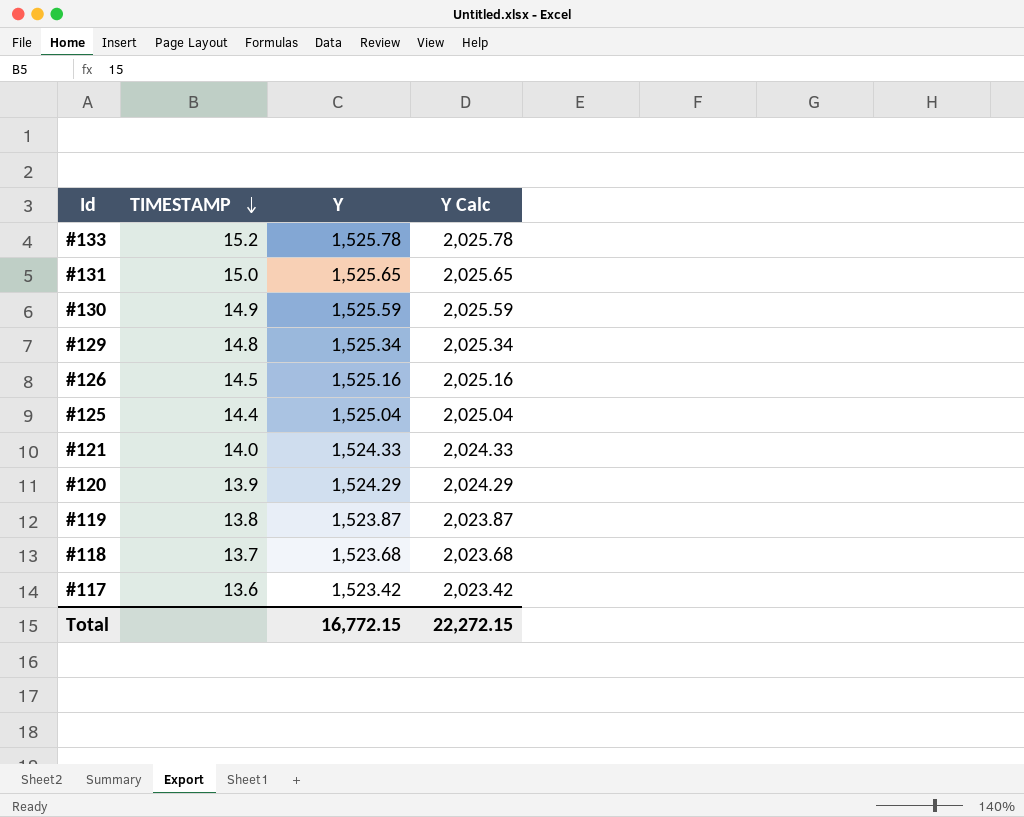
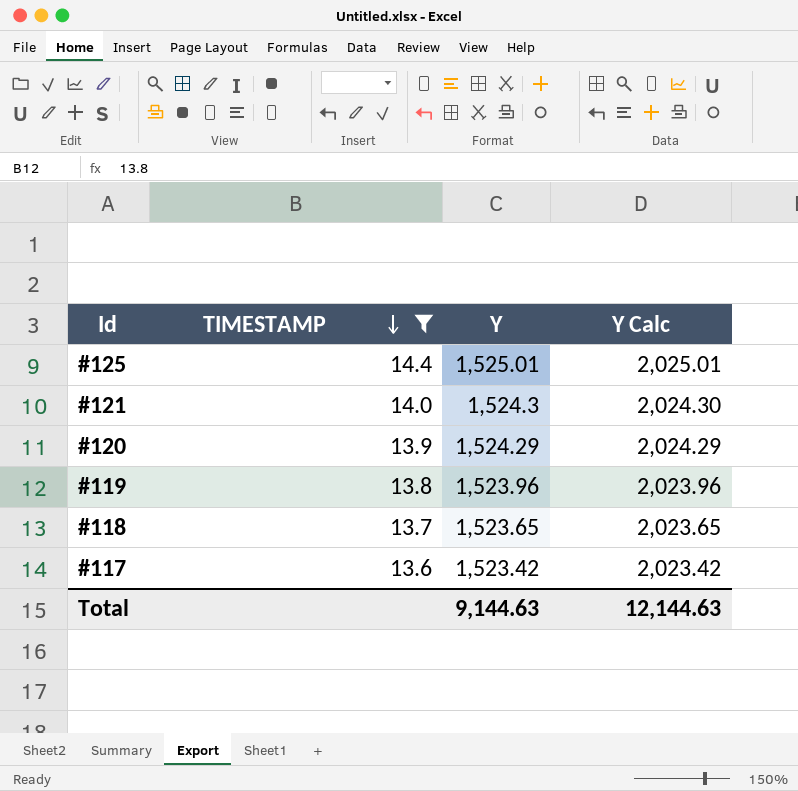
filter: none -> TIMESTAMP <= 14.4
#125 | Y: 1,525.04 -> 1,525.01
#125 | Y Calc: 2,025.04 -> 2,025.01
#121 | Y: 1,524.33 -> 1,524.3
#121 | Y Calc: 2,024.33 -> 2,024.30
#119 | Y: 1,523.87 -> 1,523.96
#119 | Y Calc: 2,023.87 -> 2,023.96
#118 | Y: 1,523.68 -> 1,523.65
#118 | Y Calc: 2,023.68 -> 2,023.65
Total | Y: 16,772.15 -> 9,144.63
Total | Y Calc: 22,272.15 -> 12,144.63

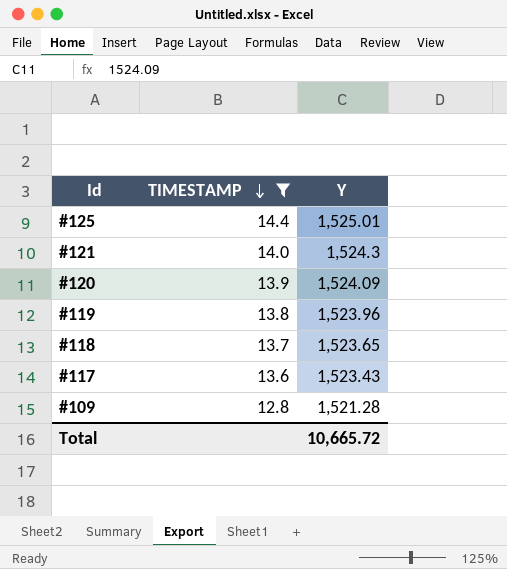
column Y Calc | formula: [Y] + 500 -> none
#120 | Y: 1,524.29 -> 1,524.09
#117 | Y: 1,523.42 -> 1,523.43
row #109: none -> 12.8 | 1,521.28
Total | Y: 9,144.63 -> 10,665.72

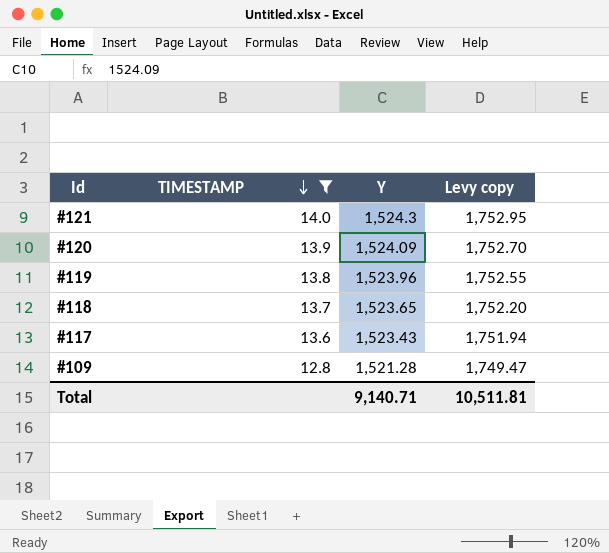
column Levy copy | formula: none -> [Y] * 1.15
row #125: 14.4 | 1,525.01 -> none
Total | Y: 10,665.72 -> 9,140.71

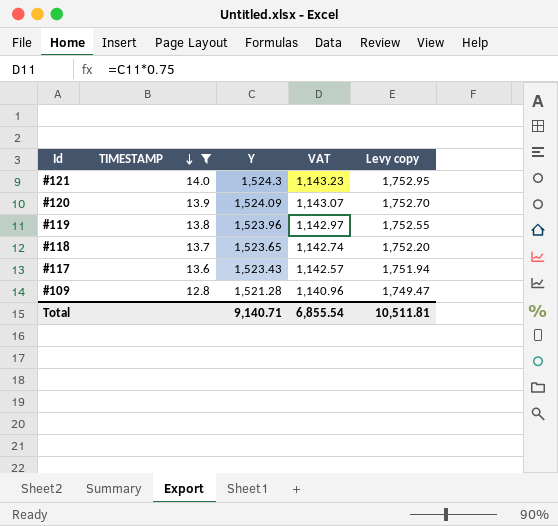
column VAT | formula: none -> [Y] * 0.75

